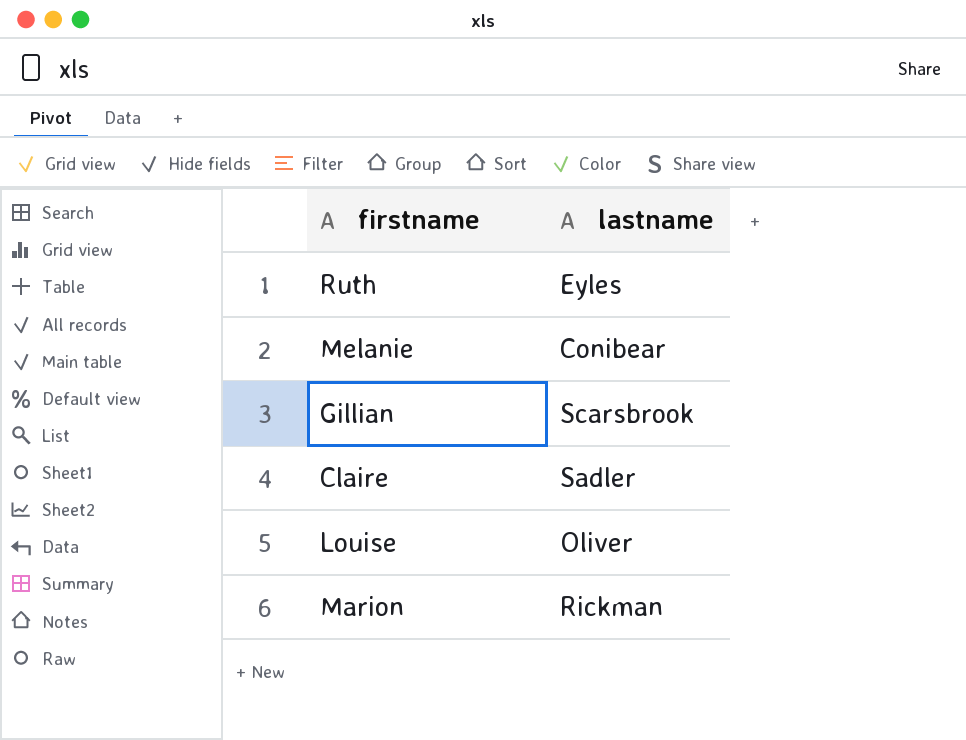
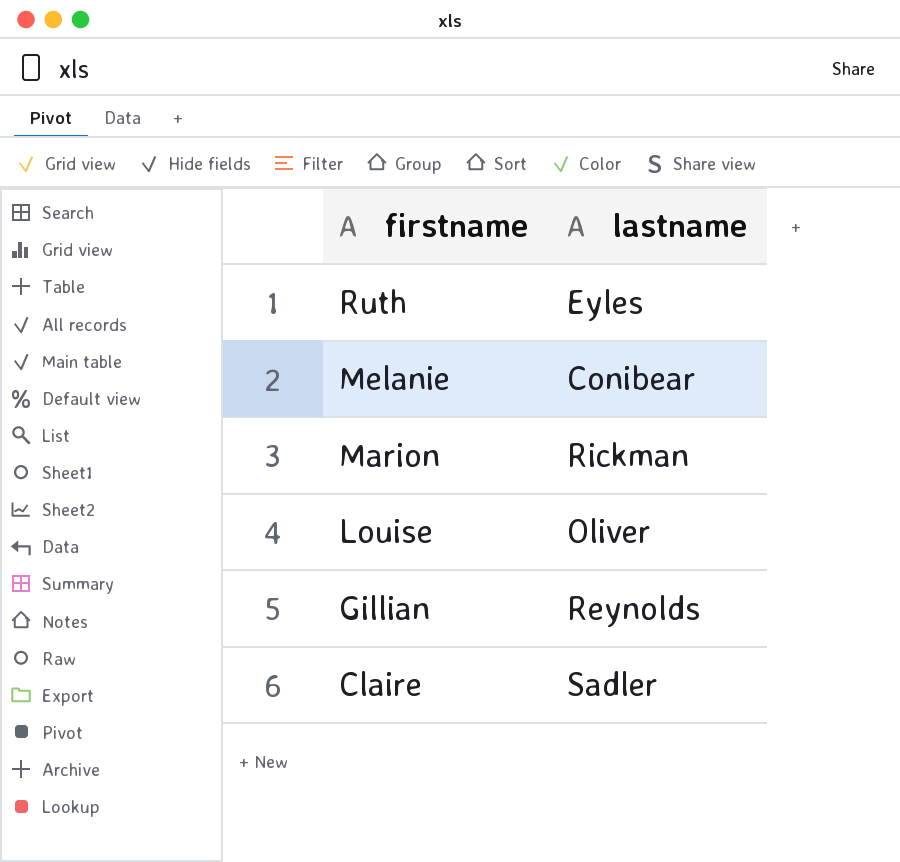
row order: none -> firstname descending
Gillian | lastname: Scarsbrook -> Reynolds

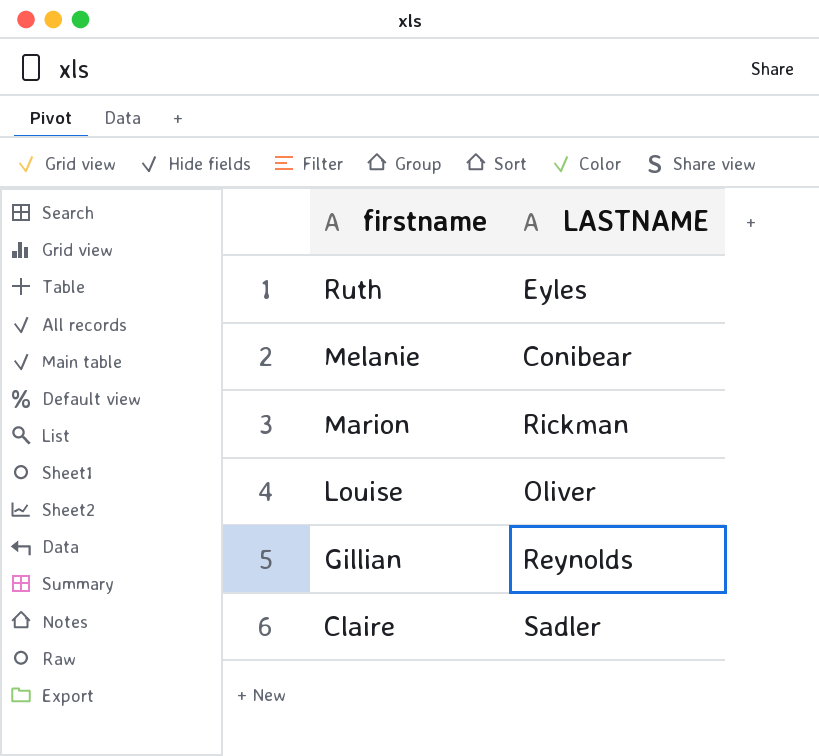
column name: lastname -> LASTNAME

